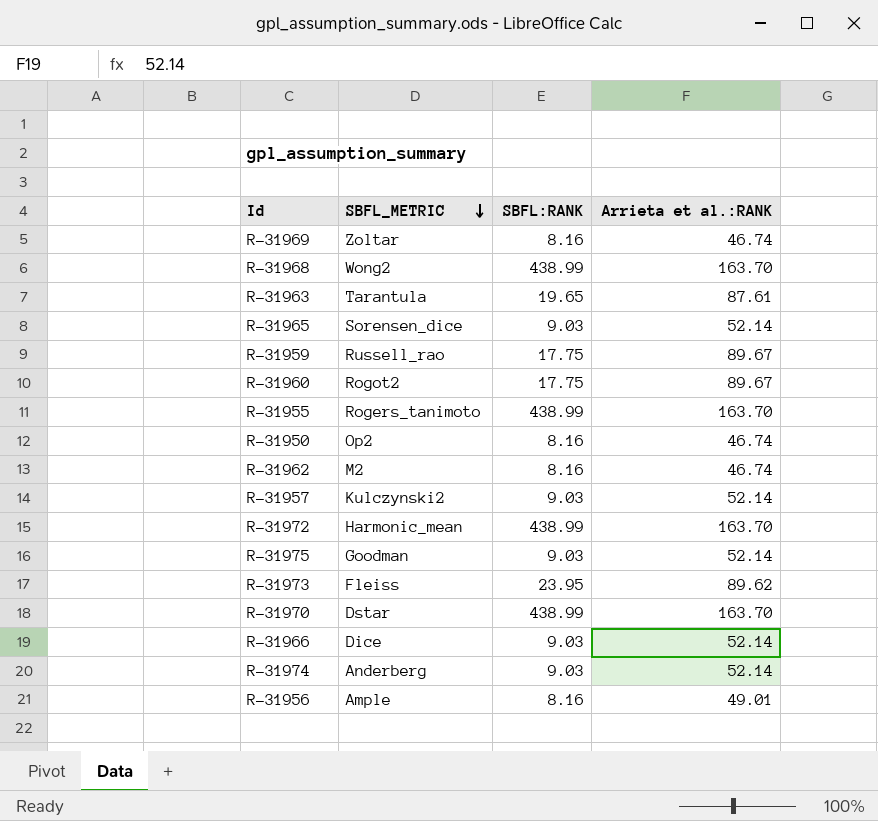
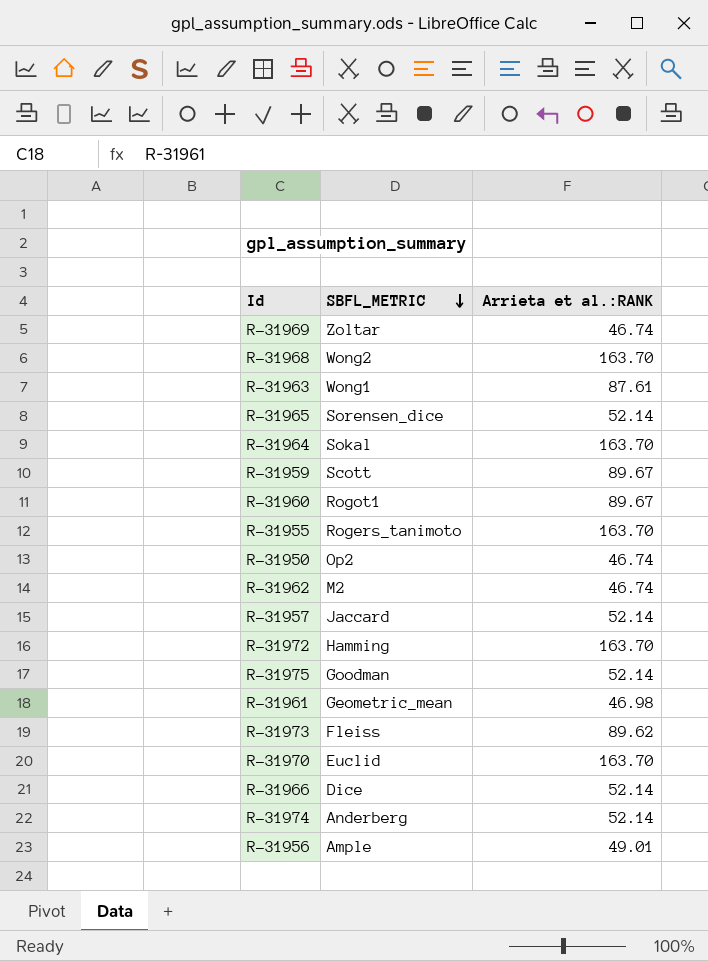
column SBFL:RANK | position: 3 -> none
R-31963 | SBFL_METRIC: Tarantula -> Wong1
row R-31964: none -> Sokal | 163.70
R-31959 | SBFL_METRIC: Russell_rao -> Scott
R-31960 | SBFL_METRIC: Rogot2 -> Rogot1
R-31957 | SBFL_METRIC: Kulczynski2 -> Jaccard
R-31972 | SBFL_METRIC: Harmonic_mean -> Hamming
row R-31961: none -> Geometric_mean | 46.98
R-31970 | SBFL_METRIC: Dstar -> Euclid

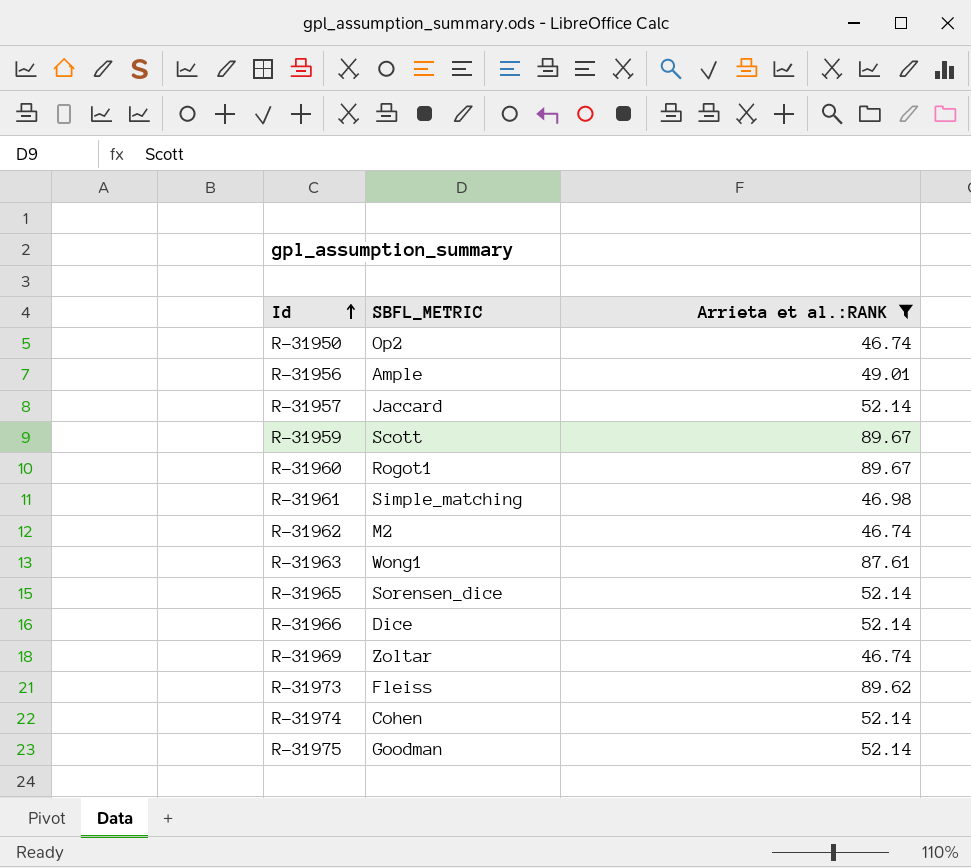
filter: none -> Arrieta et al.:RANK != 163.70
row order: SBFL_METRIC descending -> Id ascending
R-31961 | SBFL_METRIC: Geometric_mean -> Simple_matching
R-31974 | SBFL_METRIC: Anderberg -> Cohen

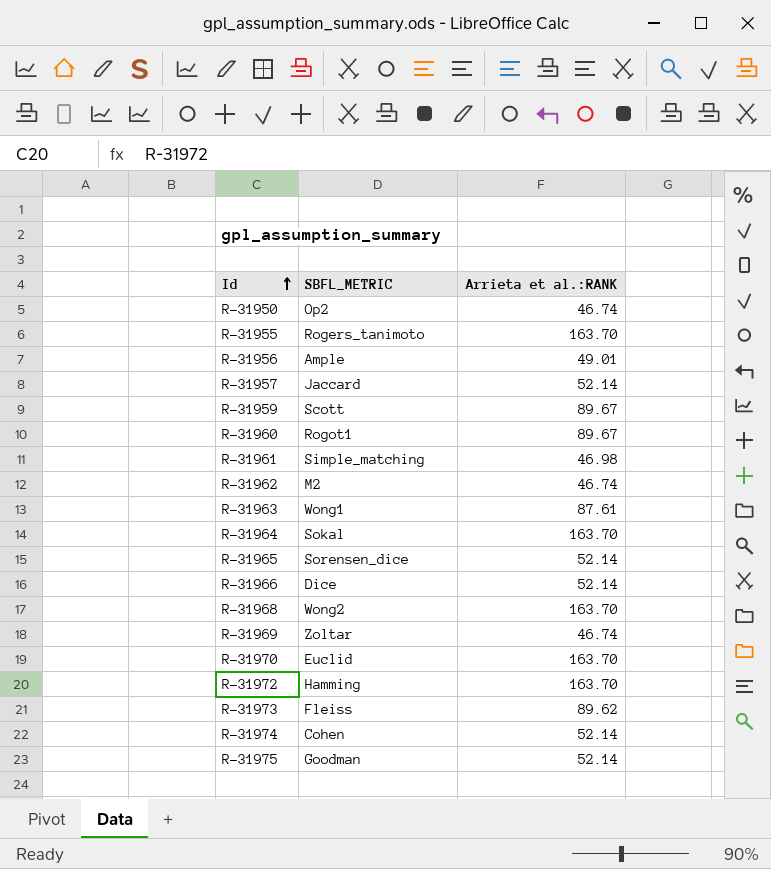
filter: Arrieta et al.:RANK != 163.70 -> none

